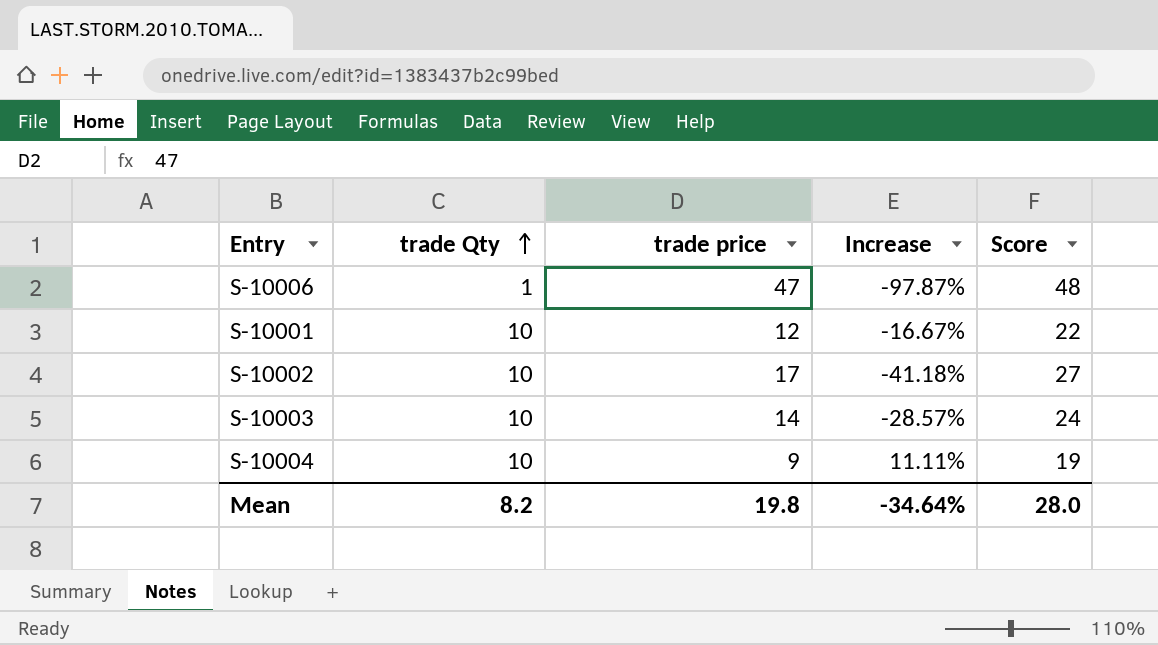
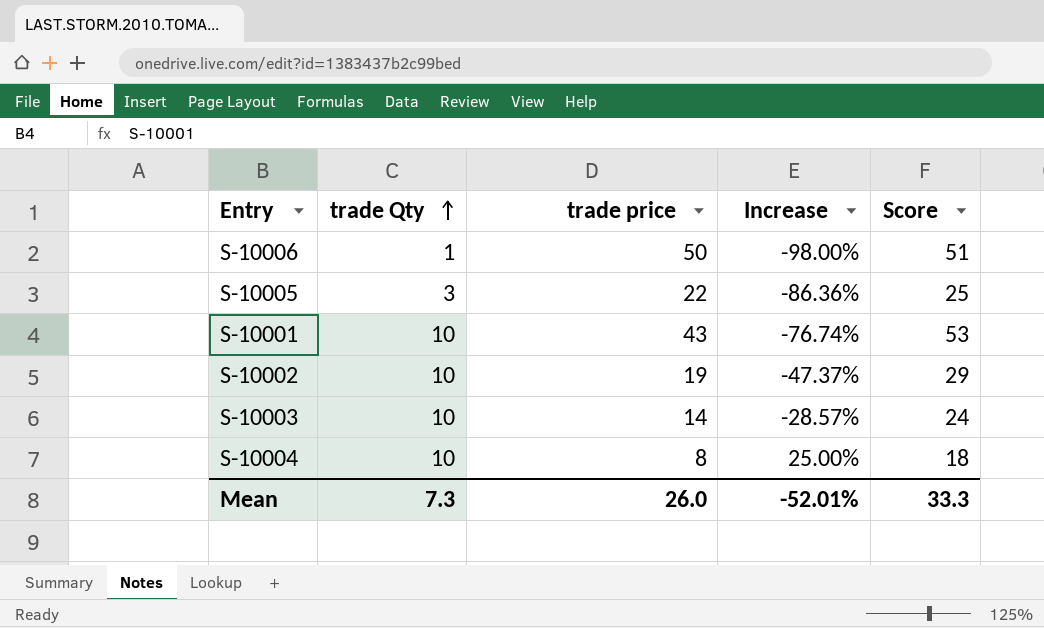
S-10006 | trade price: 47 -> 50
S-10006 | Increase: -97.87% -> -98.00%
S-10006 | Score: 48 -> 51
row S-10005: none -> 3 | 22 | -86.36% | 25
S-10001 | trade price: 12 -> 43
S-10001 | Increase: -16.67% -> -76.74%
S-10001 | Score: 22 -> 53
S-10002 | trade price: 17 -> 19
S-10002 | Increase: -41.18% -> -47.37%
S-10002 | Score: 27 -> 29
S-10004 | trade price: 9 -> 8
S-10004 | Increase: 11.11% -> 25.00%
S-10004 | Score: 19 -> 18
Mean | trade Qty: 8.2 -> 7.3
Mean | trade price: 19.8 -> 26.0
Mean | Increase: -34.64% -> -52.01%
Mean | Score: 28.0 -> 33.3

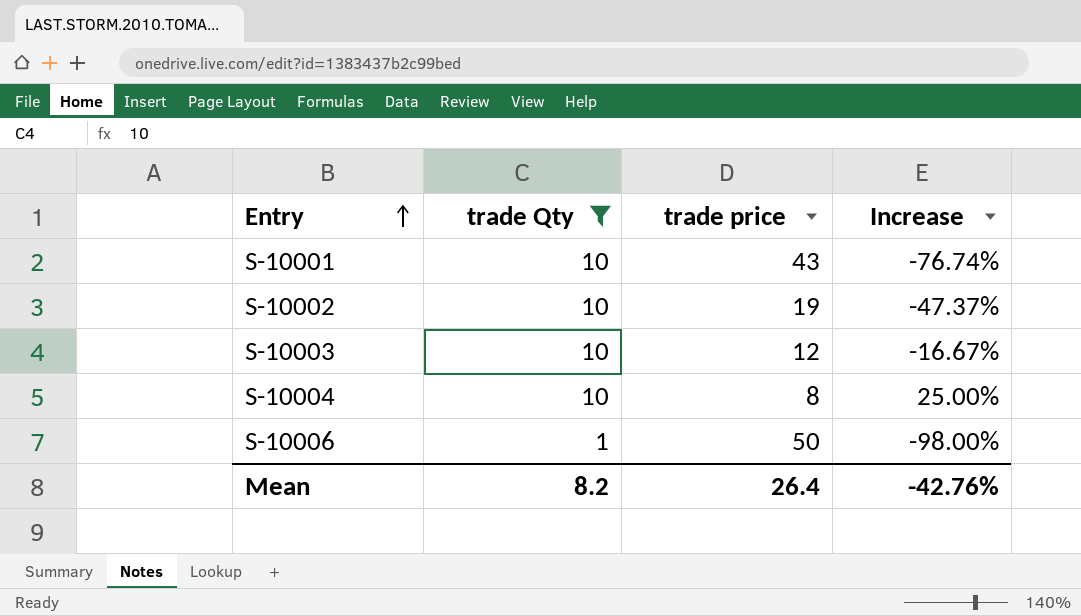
filter: none -> trade Qty != 3
row order: trade Qty ascending -> Entry ascending
column Score | formula: [trade Qty] + [trade price] -> none
S-10003 | trade price: 14 -> 12
S-10003 | Increase: -28.57% -> -16.67%
Mean | trade Qty: 7.3 -> 8.2
Mean | trade price: 26.0 -> 26.4
Mean | Increase: -52.01% -> -42.76%

